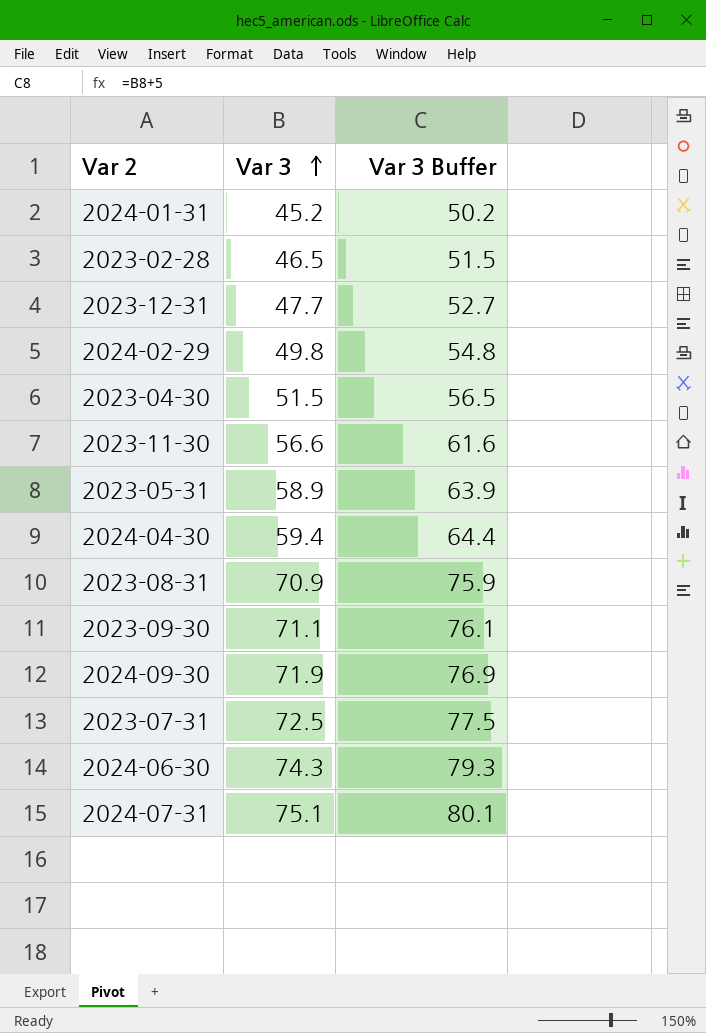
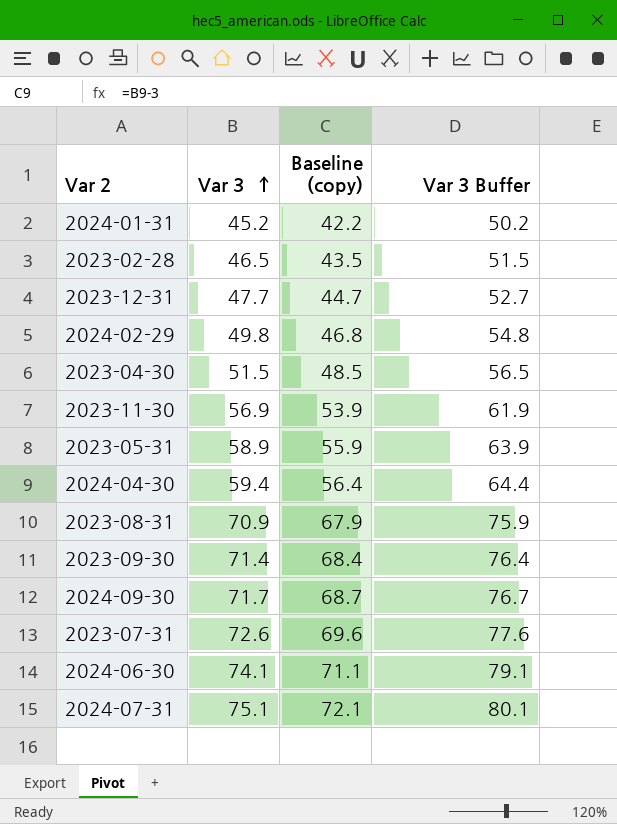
column Baseline (copy) | formula: none -> [Var 3] - 3
2023-11-30 | Var 3: 56.6 -> 56.9
2023-11-30 | Var 3 Buffer: 61.6 -> 61.9
2023-09-30 | Var 3: 71.1 -> 71.4
2023-09-30 | Var 3 Buffer: 76.1 -> 76.4
2024-09-30 | Var 3: 71.9 -> 71.7
2024-09-30 | Var 3 Buffer: 76.9 -> 76.7
2023-07-31 | Var 3: 72.5 -> 72.6
2023-07-31 | Var 3 Buffer: 77.5 -> 77.6
2024-06-30 | Var 3: 74.3 -> 74.1
2024-06-30 | Var 3 Buffer: 79.3 -> 79.1

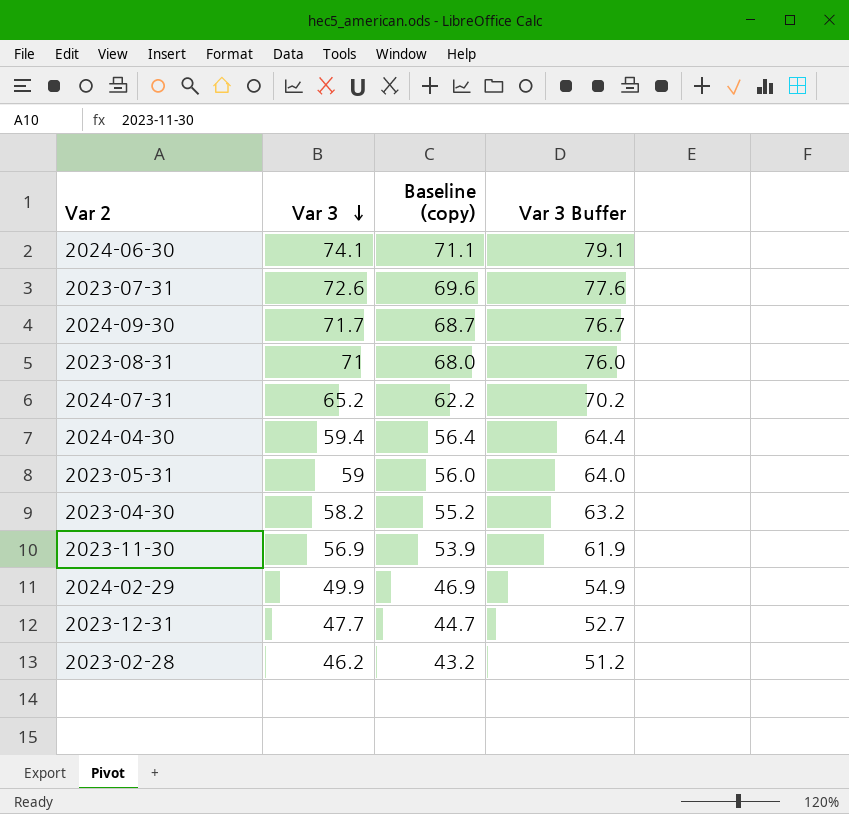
row order: Var 3 ascending -> Var 3 descending
row 2024-01-31: 45.2 | 42.2 | 50.2 -> none
row 2023-09-30: 71.4 | 68.4 | 76.4 -> none
2023-08-31 | Var 3: 70.9 -> 71
2023-08-31 | Baseline (copy): 67.9 -> 68.0
2023-08-31 | Var 3 Buffer: 75.9 -> 76.0
2024-07-31 | Var 3: 75.1 -> 65.2
2024-07-31 | Baseline (copy): 72.1 -> 62.2
2024-07-31 | Var 3 Buffer: 80.1 -> 70.2
2023-05-31 | Var 3: 58.9 -> 59
2023-05-31 | Baseline (copy): 55.9 -> 56.0
2023-05-31 | Var 3 Buffer: 63.9 -> 64.0
2023-04-30 | Var 3: 51.5 -> 58.2
2023-04-30 | Baseline (copy): 48.5 -> 55.2
2023-04-30 | Var 3 Buffer: 56.5 -> 63.2
2024-02-29 | Var 3: 49.8 -> 49.9
2024-02-29 | Baseline (copy): 46.8 -> 46.9
2024-02-29 | Var 3 Buffer: 54.8 -> 54.9
2023-02-28 | Var 3: 46.5 -> 46.2
2023-02-28 | Baseline (copy): 43.5 -> 43.2
2023-02-28 | Var 3 Buffer: 51.5 -> 51.2

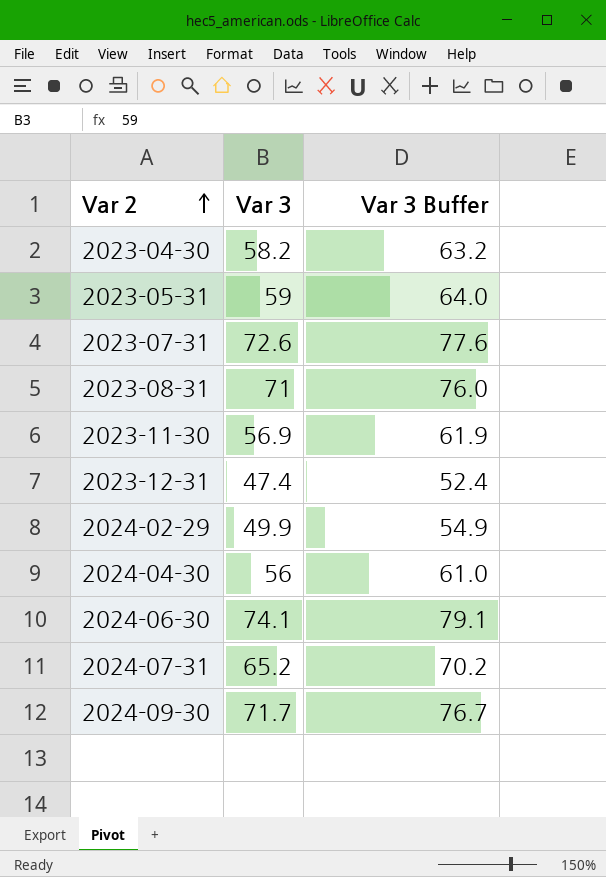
row order: Var 3 descending -> Var 2 ascending
column Baseline (copy) | formula: [Var 3] - 3 -> none
row 2023-02-28: 46.2 | 43.2 | 51.2 -> none
2023-12-31 | Var 3: 47.7 -> 47.4
2023-12-31 | Var 3 Buffer: 52.7 -> 52.4
2024-04-30 | Var 3: 59.4 -> 56
2024-04-30 | Var 3 Buffer: 64.4 -> 61.0

